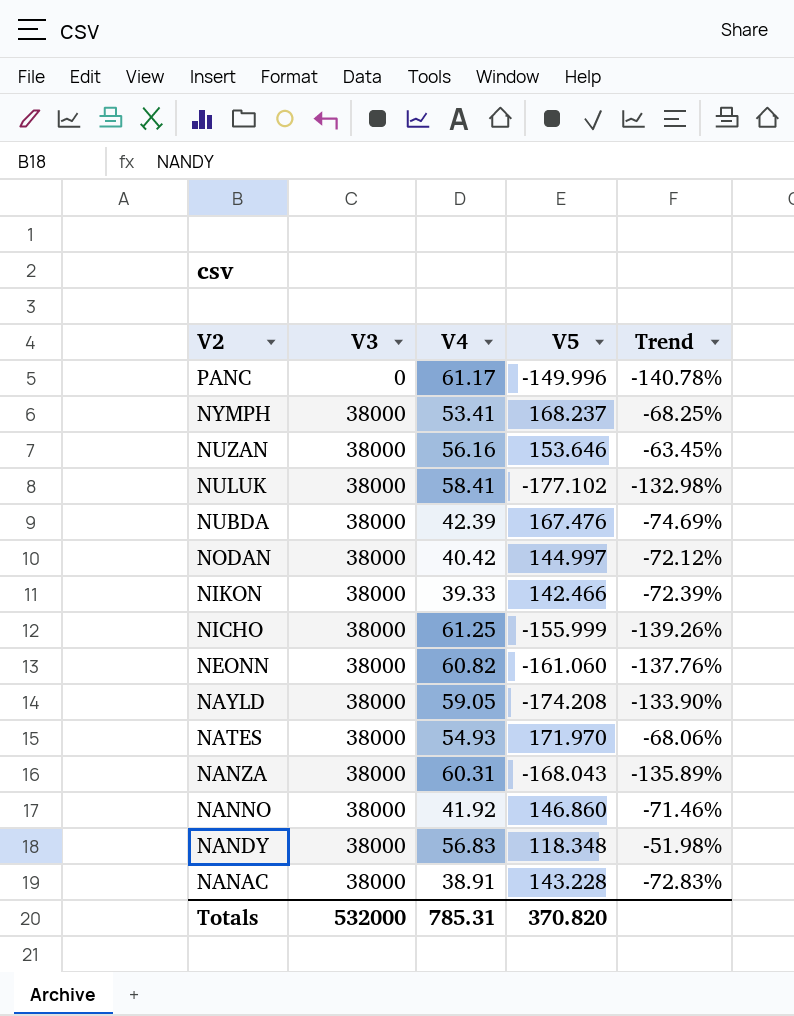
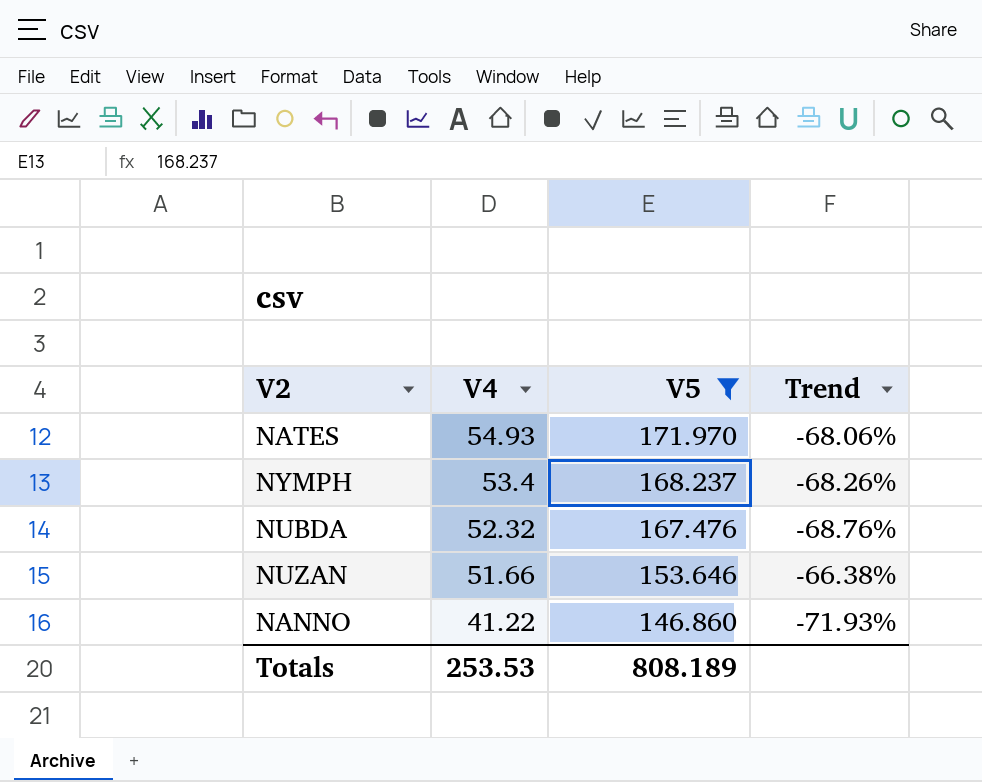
filter: none -> V5 >= 146.860
row order: V2 descending -> V4 descending
column V3 | position: 2 -> none
NYMPH | V4: 53.41 -> 53.4
NYMPH | Trend: -68.25% -> -68.26%
NUBDA | V4: 42.39 -> 52.32
NUBDA | Trend: -74.69% -> -68.76%
NUZAN | V4: 56.16 -> 51.66
NUZAN | Trend: -63.45% -> -66.38%
NANNO | V4: 41.92 -> 41.22
NANNO | Trend: -71.46% -> -71.93%
Totals | V4: 785.31 -> 253.53
Totals | V5: 370.820 -> 808.189

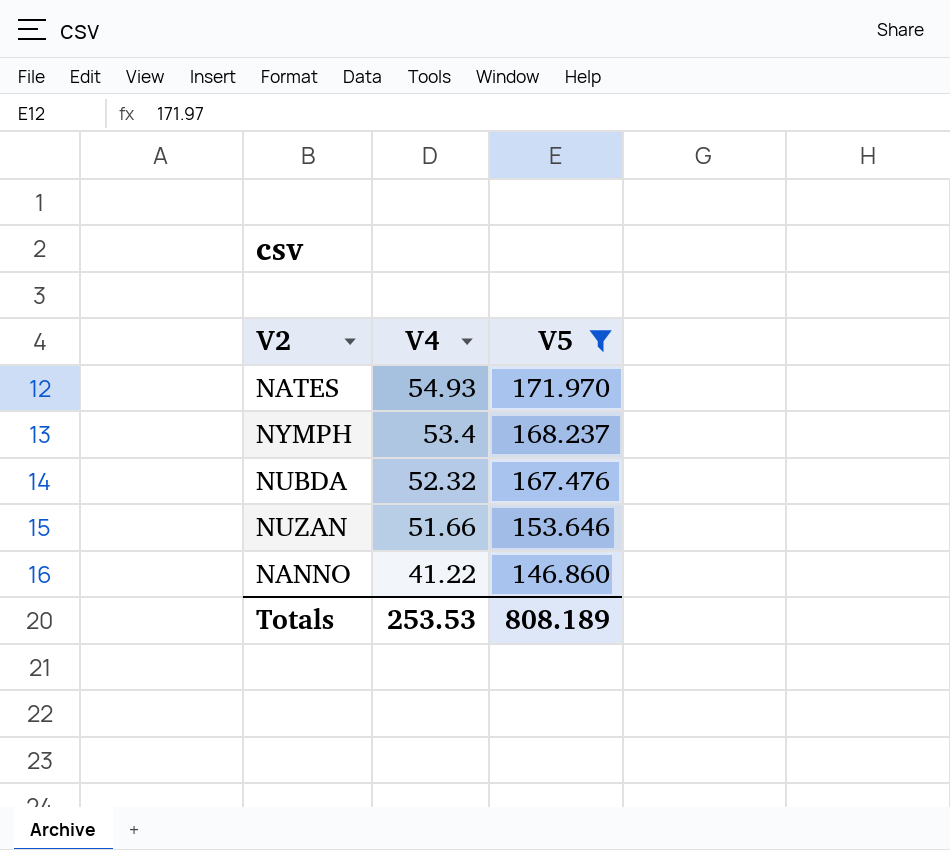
column Trend | formula: ([V4] - [V5]) / [V5] -> none

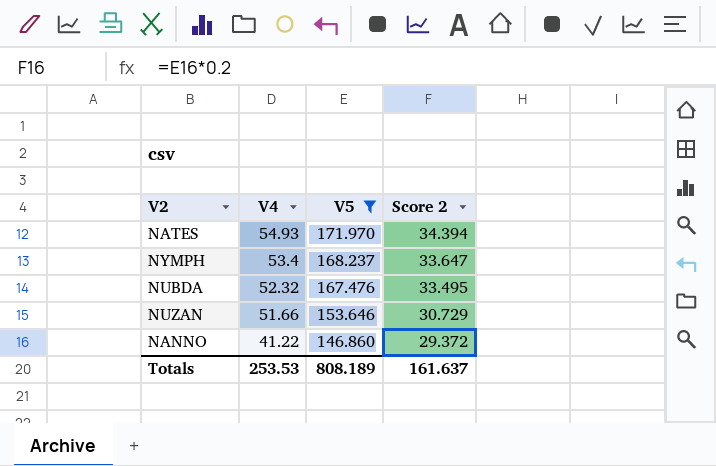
column Score 2 | formula: none -> [V5] * 0.2

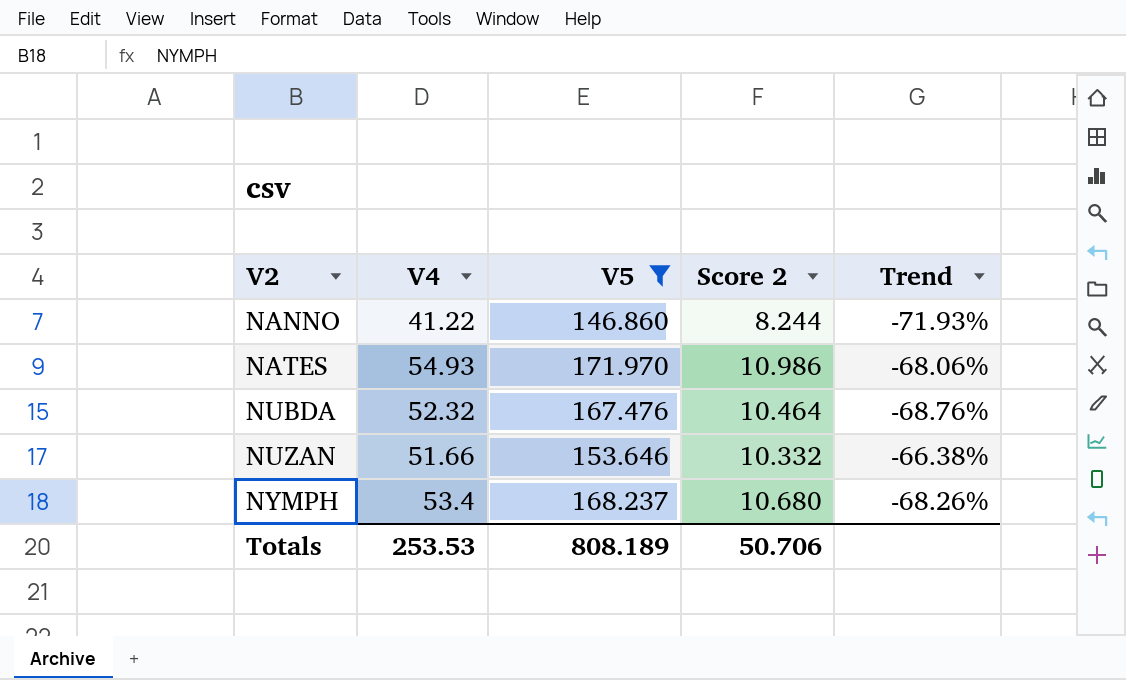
row order: V4 descending -> V2 ascending
column Score 2 | formula: [V5] * 0.2 -> [V4] * 0.2
column Trend | formula: none -> ([V4] - [V5]) / [V5]
Totals | Score 2: 161.637 -> 50.706

